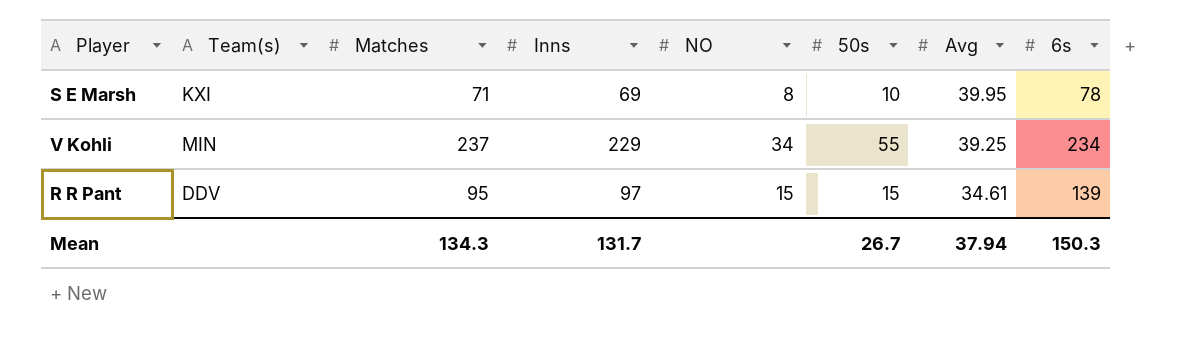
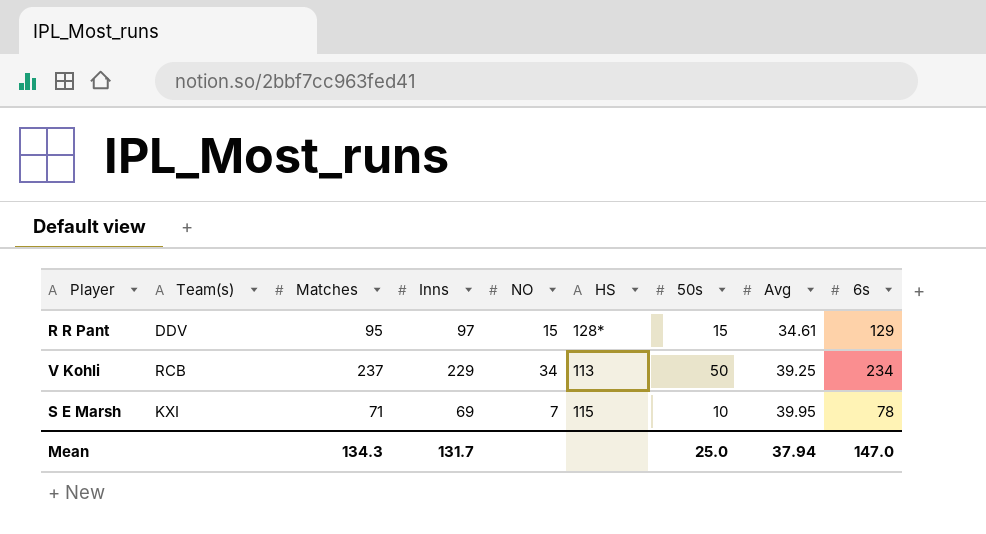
row order: Avg descending -> Avg ascending
column HS | position: none -> 6
R R Pant | 6s: 139 -> 129
V Kohli | Team(s): MIN -> RCB
V Kohli | 50s: 55 -> 50
S E Marsh | NO: 8 -> 7
Mean | 50s: 26.7 -> 25.0
Mean | 6s: 150.3 -> 147.0

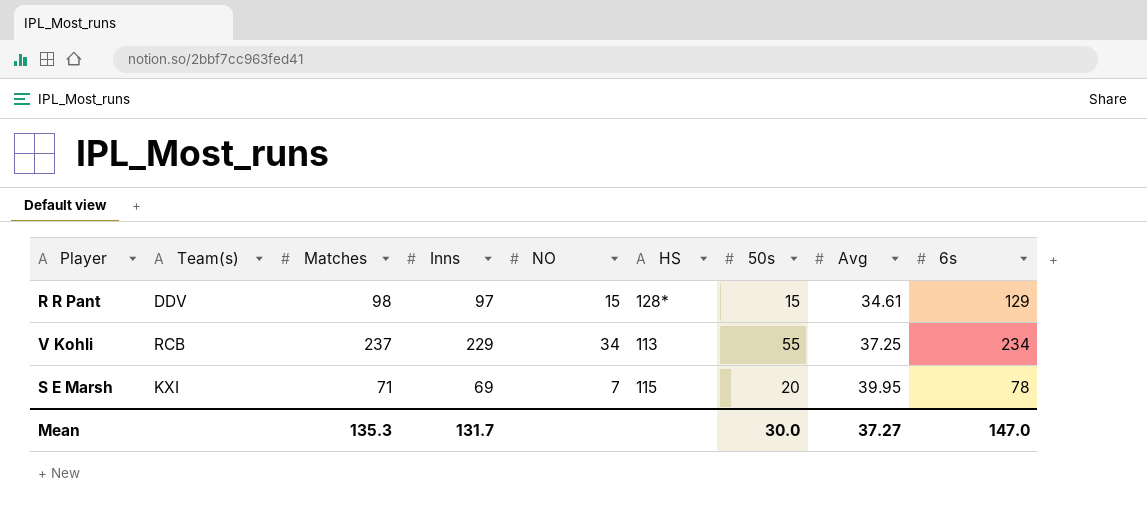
R R Pant | Matches: 95 -> 98
V Kohli | 50s: 50 -> 55
V Kohli | Avg: 39.25 -> 37.25
S E Marsh | 50s: 10 -> 20
Mean | Matches: 134.3 -> 135.3
Mean | 50s: 25.0 -> 30.0
Mean | Avg: 37.94 -> 37.27

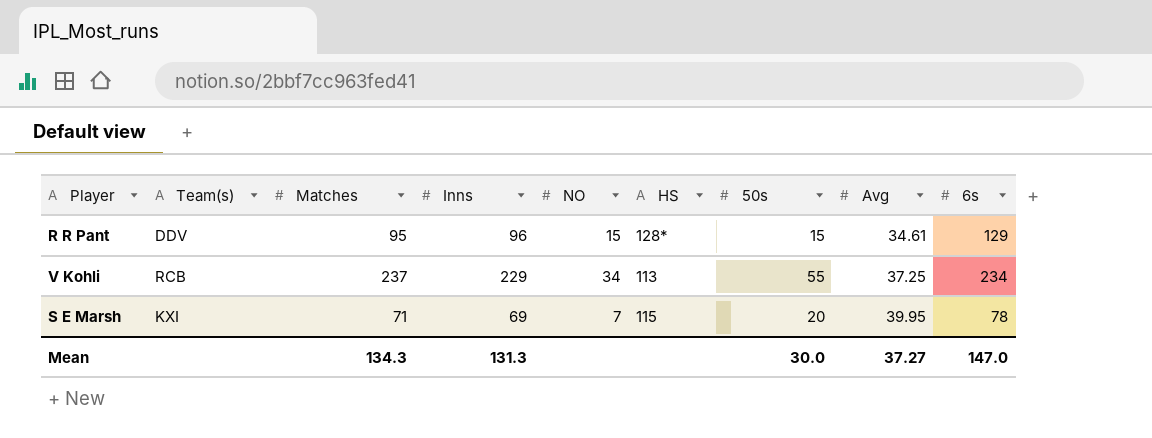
R R Pant | Matches: 98 -> 95
R R Pant | Inns: 97 -> 96
Mean | Matches: 135.3 -> 134.3
Mean | Inns: 131.7 -> 131.3

